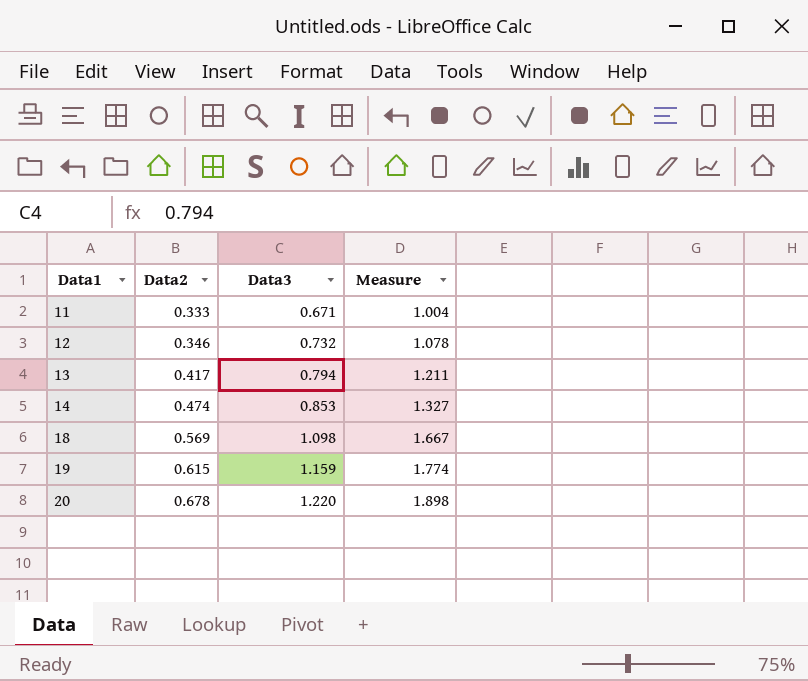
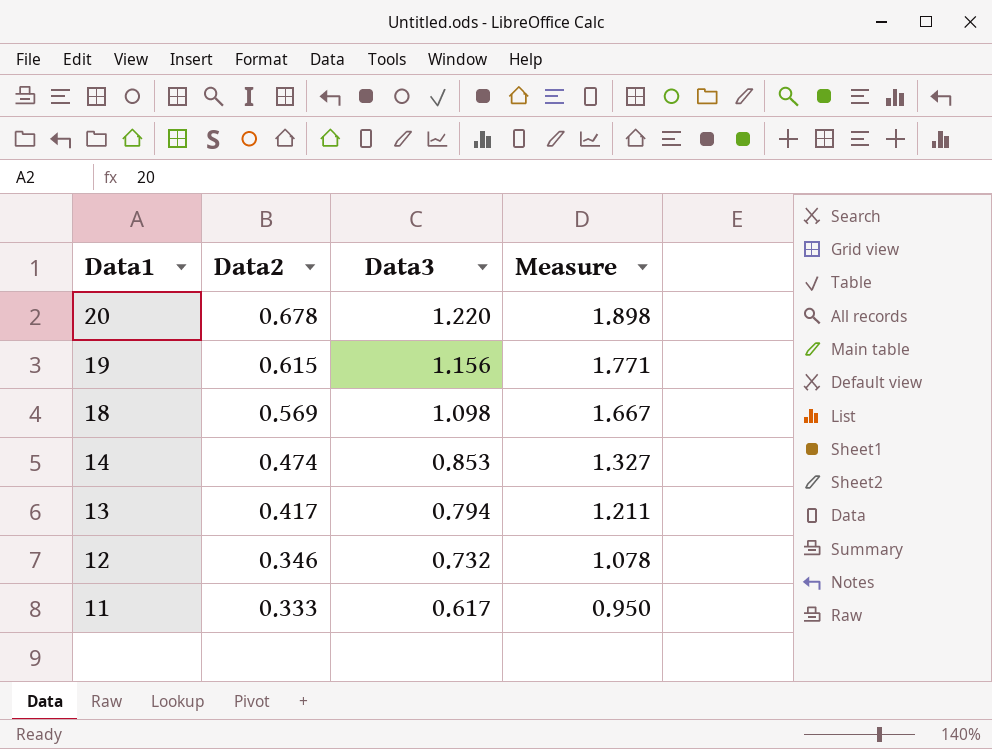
row order: Data1 ascending -> Data1 descending
19 | Data3: 1.159 -> 1.156
19 | Measure: 1.774 -> 1.771
11 | Data3: 0.671 -> 0.617
11 | Measure: 1.004 -> 0.950

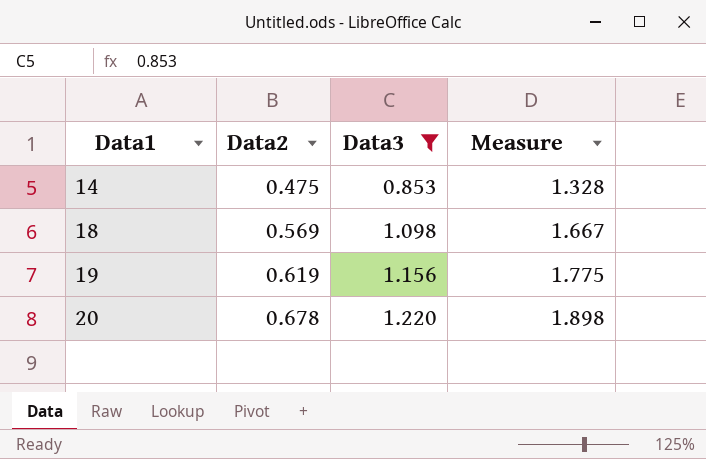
filter: none -> Data3 >= 0.853
row order: Data1 descending -> Data1 ascending
14 | Data2: 0.474 -> 0.475
14 | Measure: 1.327 -> 1.328
19 | Data2: 0.615 -> 0.619
19 | Measure: 1.771 -> 1.775

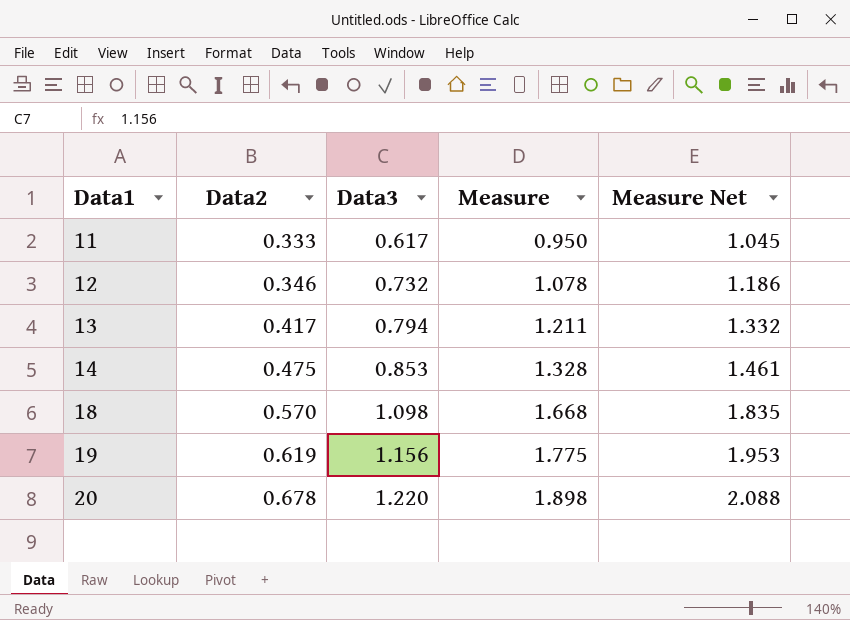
filter: Data3 >= 0.853 -> none
column Measure Net | formula: none -> [Measure] * 1.1
18 | Data2: 0.569 -> 0.570
18 | Measure: 1.667 -> 1.668

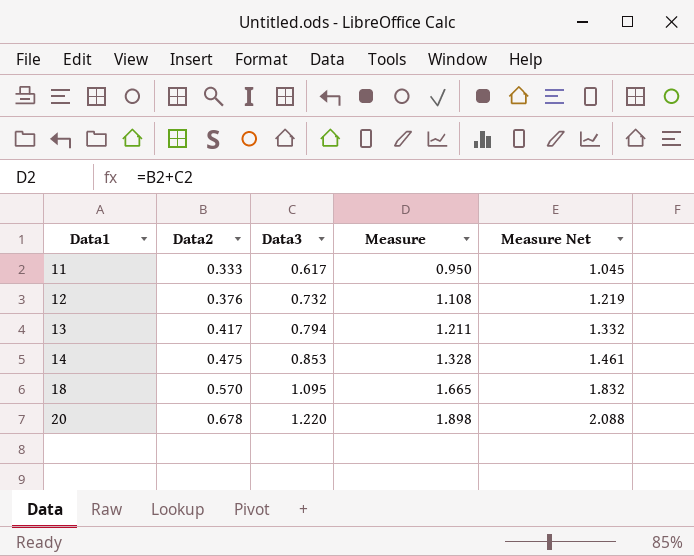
row 19: 0.619 | 1.156 | 1.775 | 1.953 -> none
12 | Data2: 0.346 -> 0.376
12 | Measure: 1.078 -> 1.108
12 | Measure Net: 1.186 -> 1.219
18 | Data3: 1.098 -> 1.095
18 | Measure: 1.668 -> 1.665
18 | Measure Net: 1.835 -> 1.832

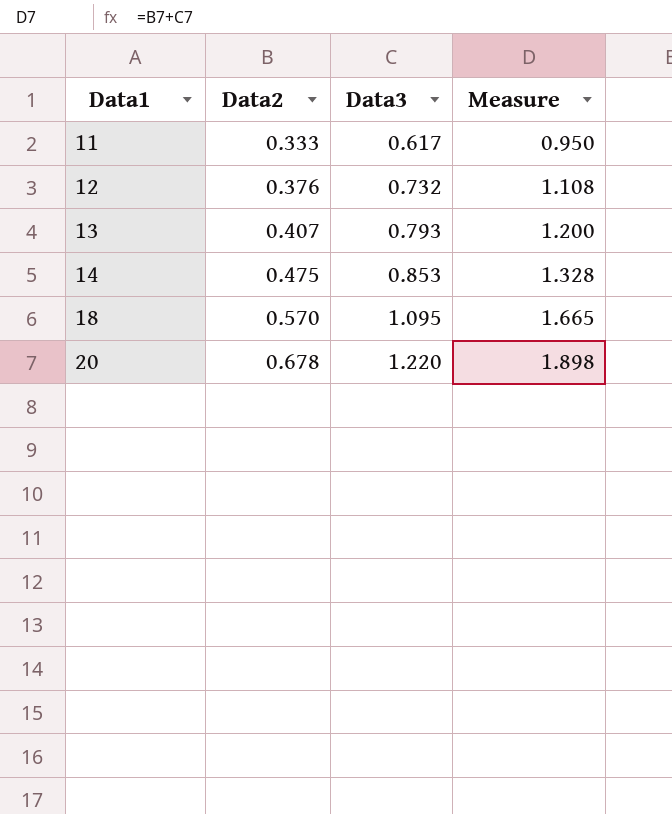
column Measure Net | formula: [Measure] * 1.1 -> none
13 | Data2: 0.417 -> 0.407
13 | Data3: 0.794 -> 0.793
13 | Measure: 1.211 -> 1.200

